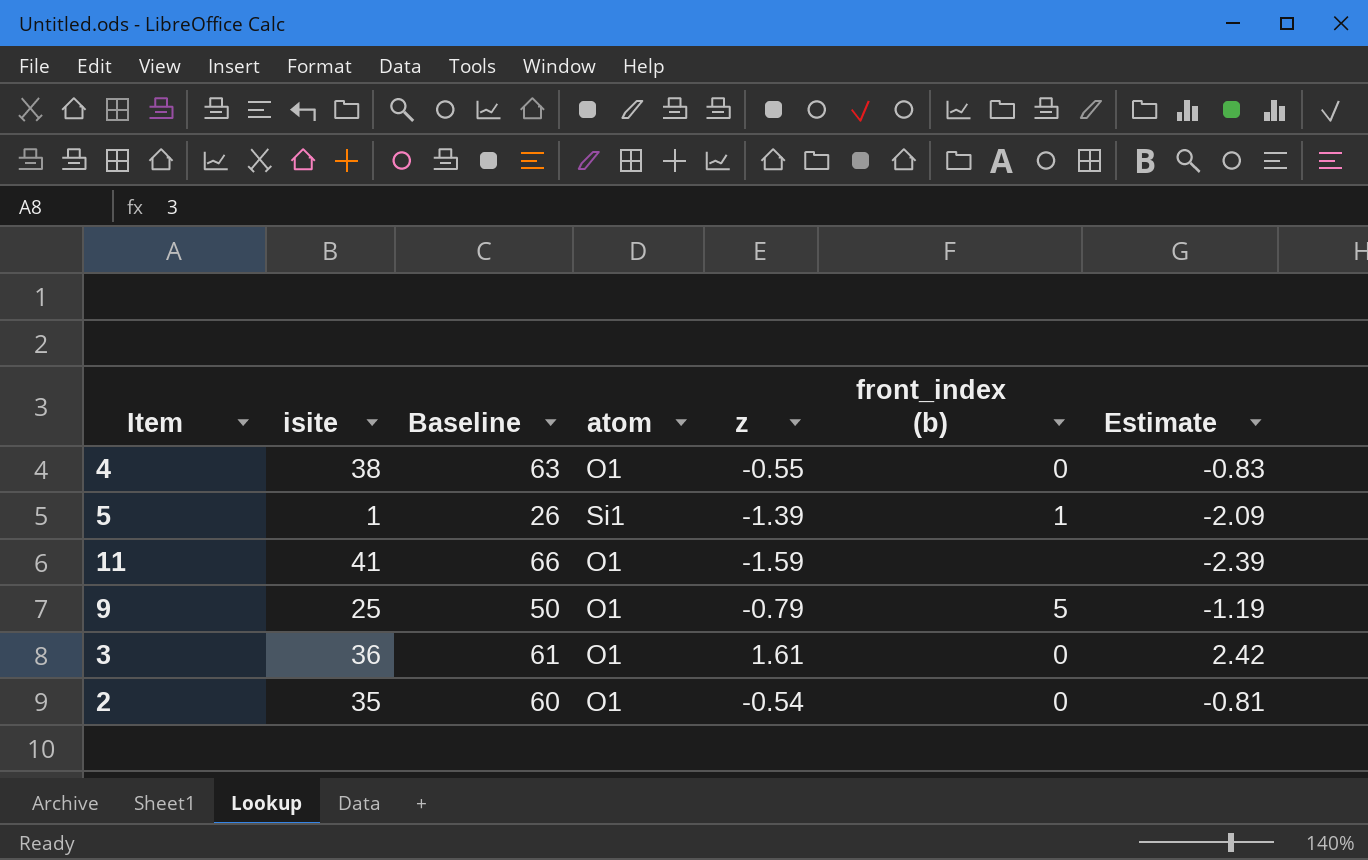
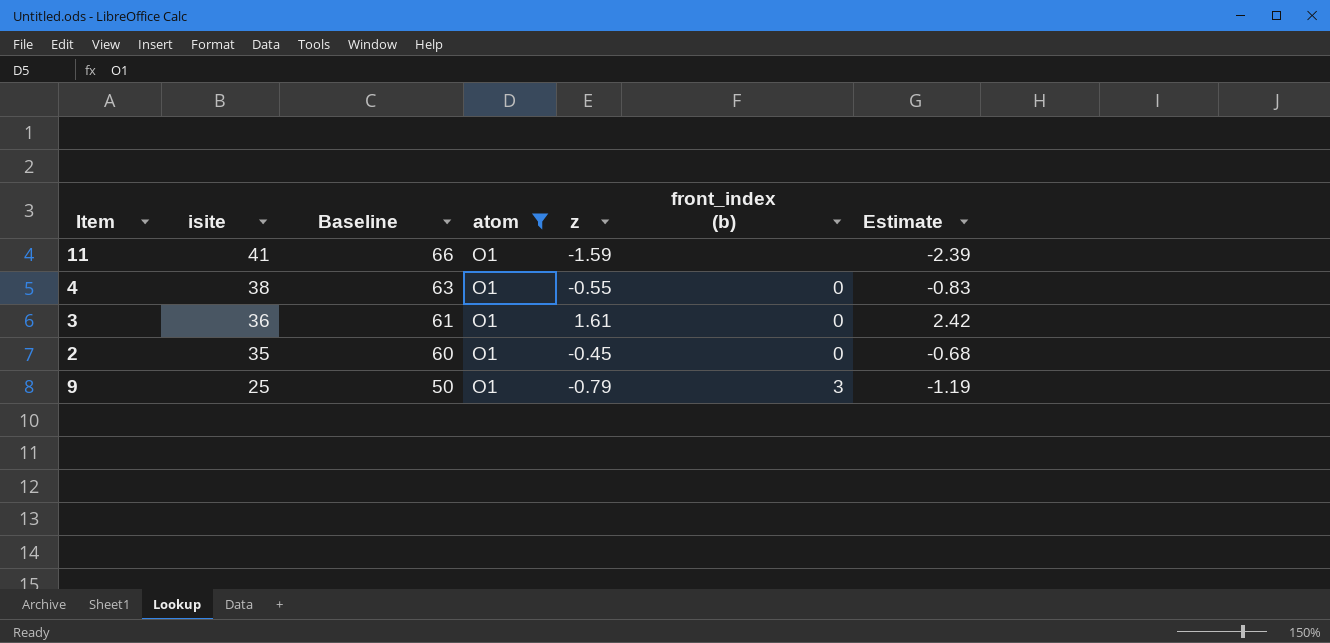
filter: none -> atom = O1
row order: none -> isite descending
2 | z: -0.54 -> -0.45
2 | Estimate: -0.81 -> -0.68
9 | front_index (b): 5 -> 3

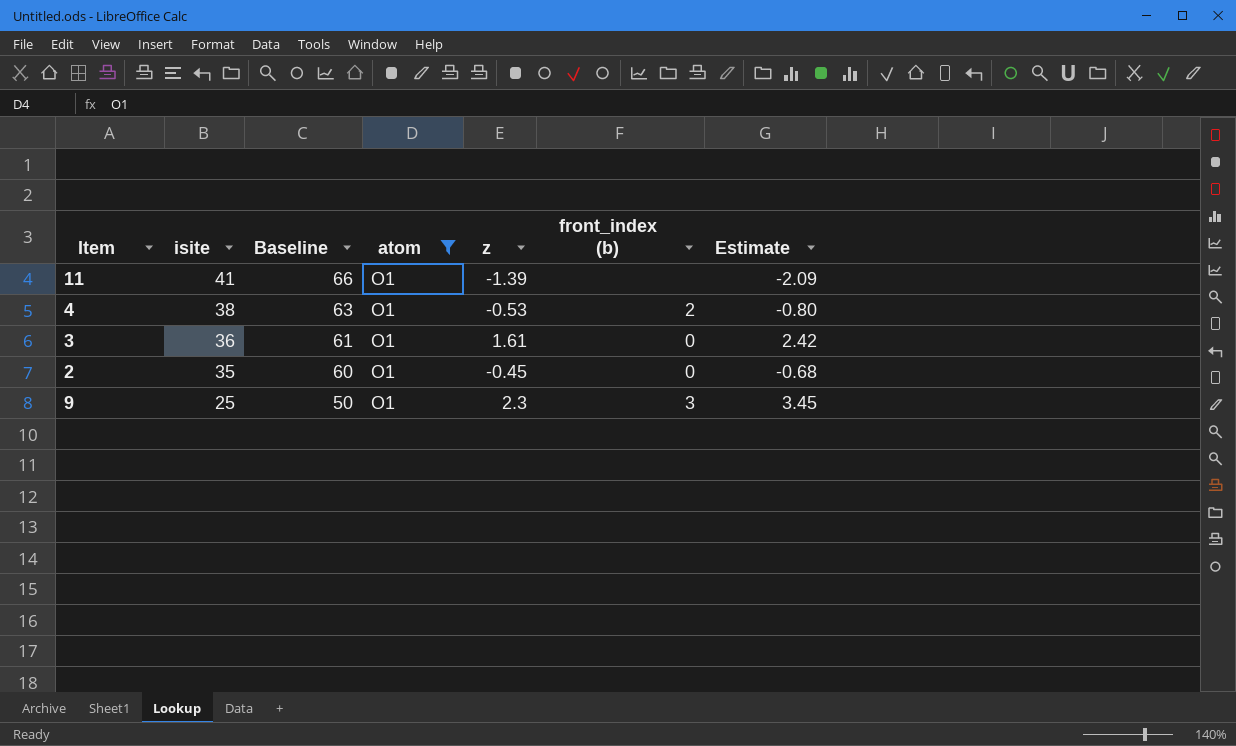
11 | z: -1.59 -> -1.39
11 | Estimate: -2.39 -> -2.09
4 | z: -0.55 -> -0.53
4 | front_index (b): 0 -> 2
4 | Estimate: -0.83 -> -0.80
9 | z: -0.79 -> 2.3
9 | Estimate: -1.19 -> 3.45

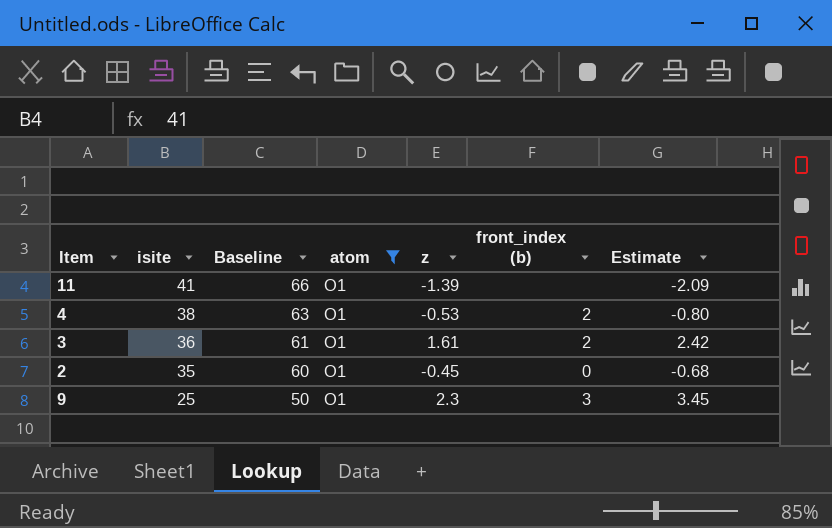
3 | front_index (b): 0 -> 2

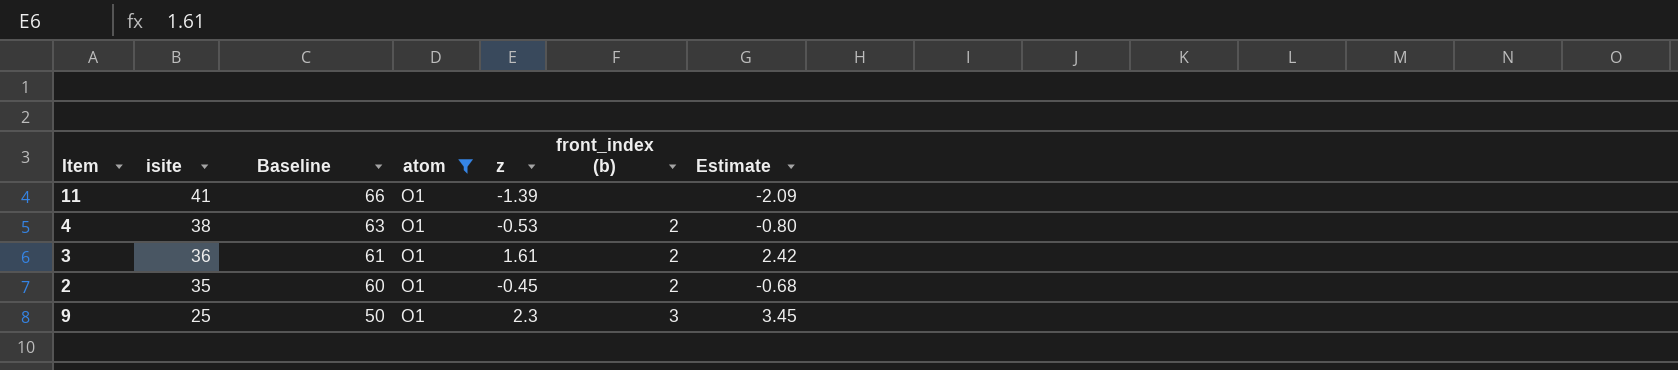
2 | front_index (b): 0 -> 2

